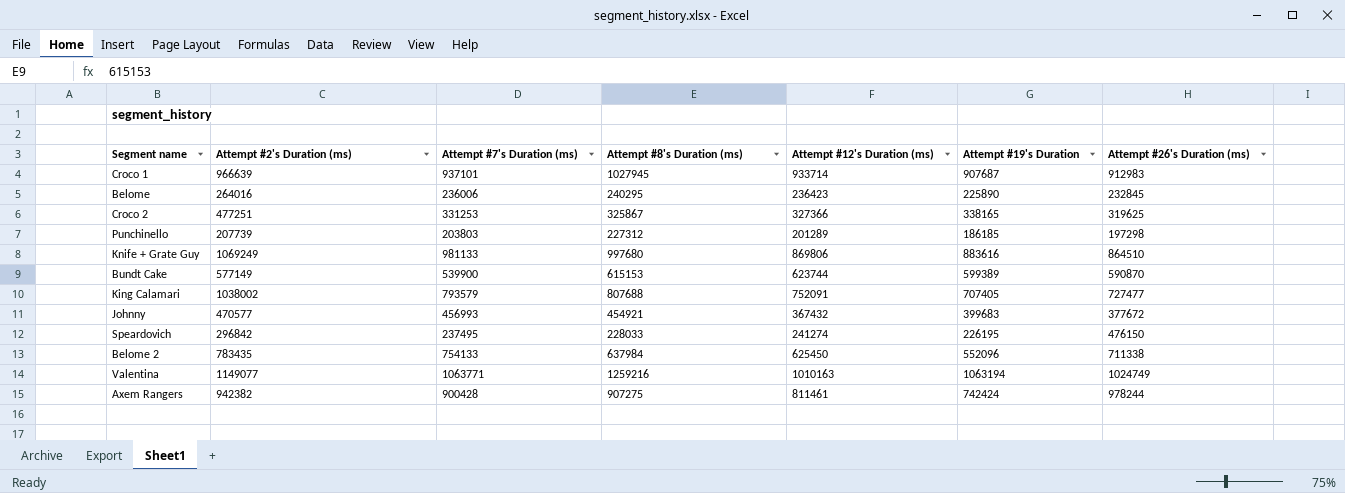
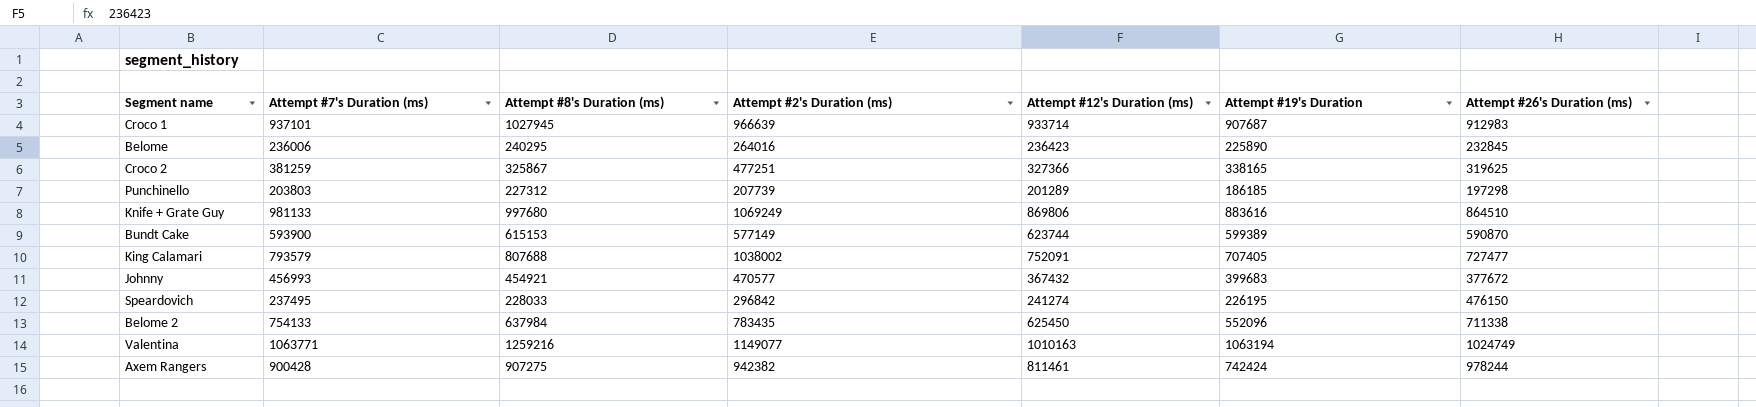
column Attempt #2's Duration (ms) | position: 2 -> 4
Croco 2 | Attempt #7's Duration (ms): 331253 -> 381259
Bundt Cake | Attempt #7's Duration (ms): 539900 -> 593900

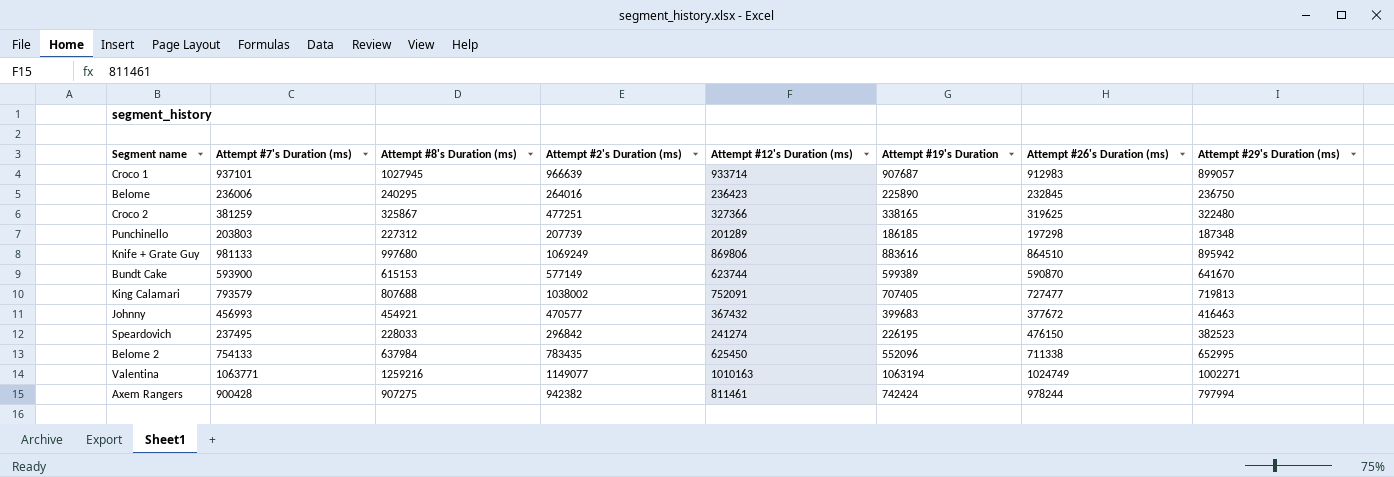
column Attempt #29's Duration (ms) | position: none -> 8

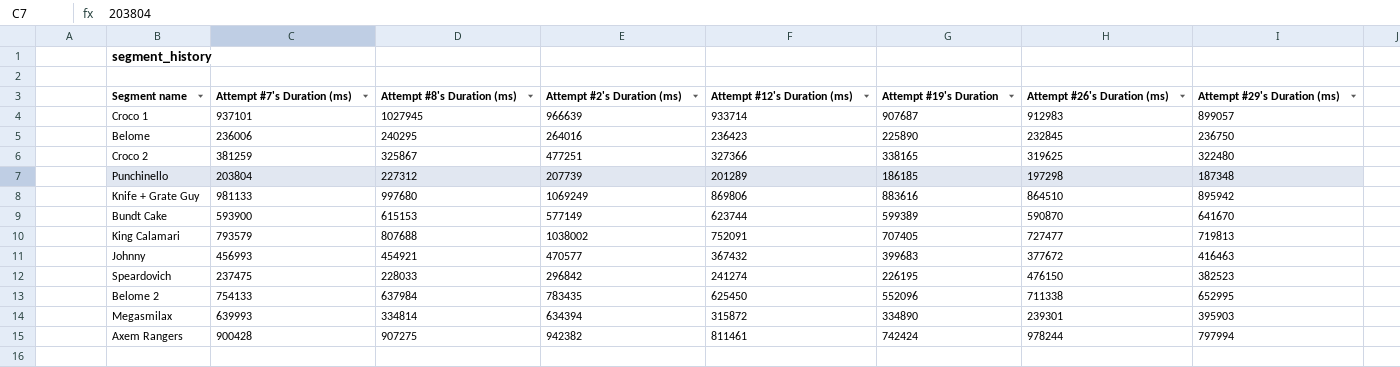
row Valentina: 1063771 | 1259216 | 1149077 | 1010163 | 1063194 | 1024749 | 1002271 -> none
Punchinello | Attempt #7's Duration (ms): 203803 -> 203804
Speardovich | Attempt #7's Duration (ms): 237495 -> 237475
row Megasmilax: none -> 639993 | 334814 | 634394 | 315872 | 334890 | 239301 | 395903

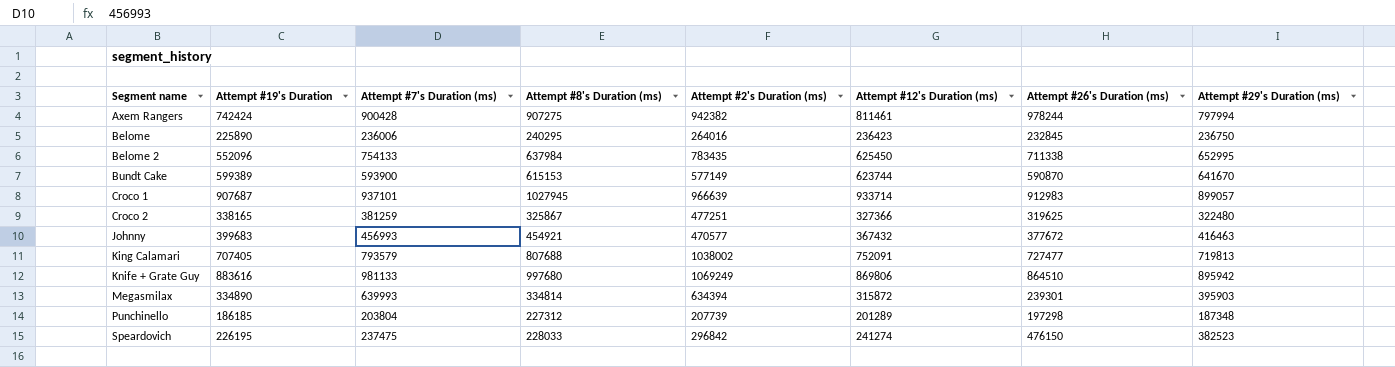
row order: none -> Segment name ascending
column Attempt #19's Duration | position: 6 -> 2

